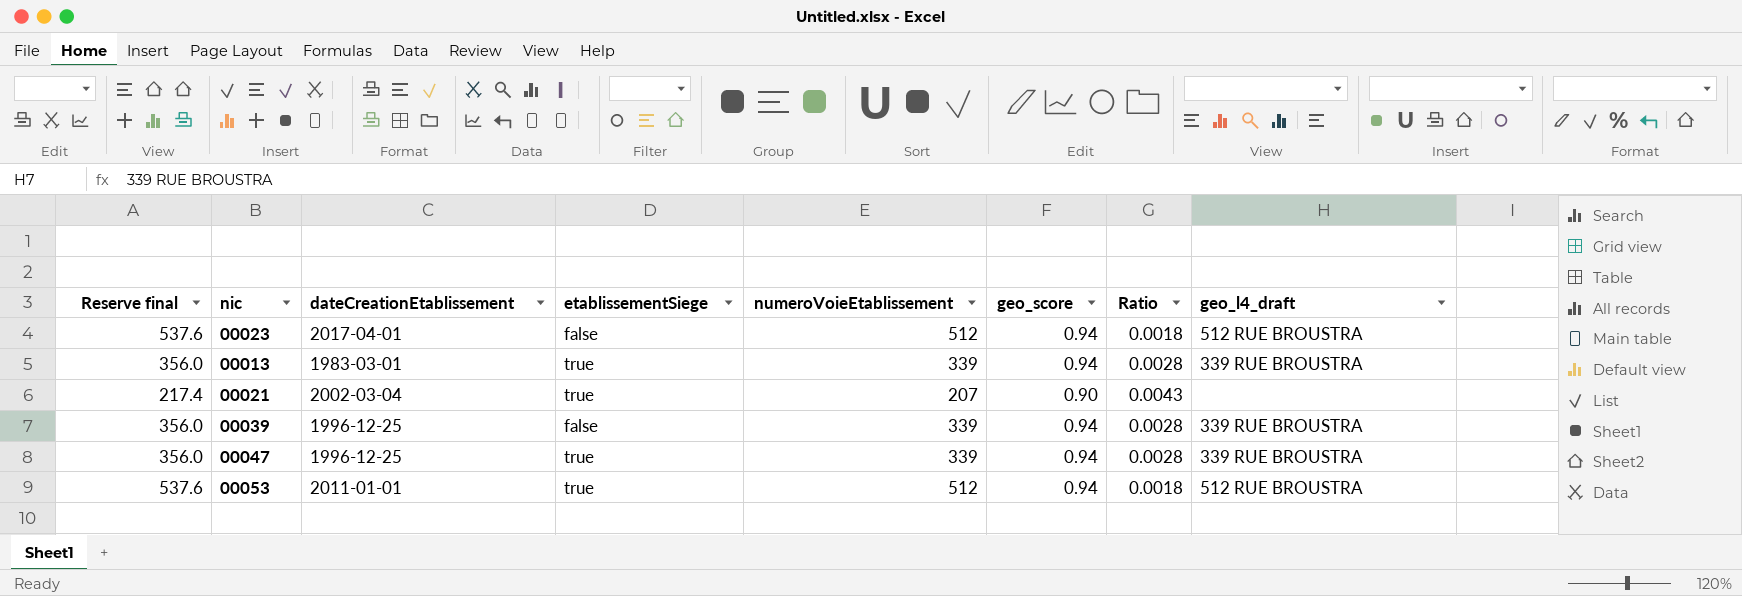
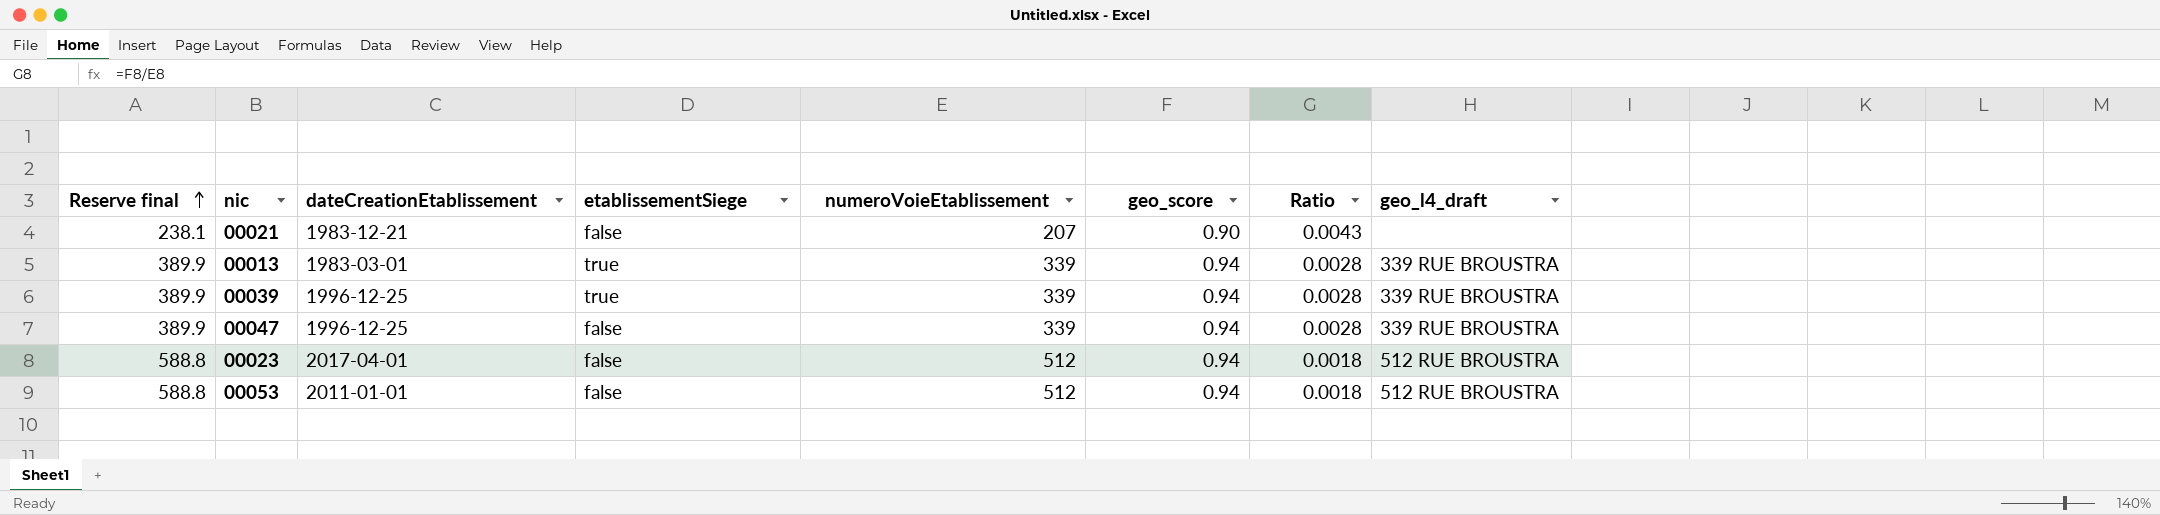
row order: none -> Reserve final ascending
column Reserve final | formula: [numeroVoieEtablissement] * 1.05 -> [numeroVoieEtablissement] * 1.15
00021 | dateCreationEtablissement: 2002-03-04 -> 1983-12-21
00021 | etablissementSiege: true -> false
00039 | etablissementSiege: false -> true
00047 | etablissementSiege: true -> false
00053 | etablissementSiege: true -> false

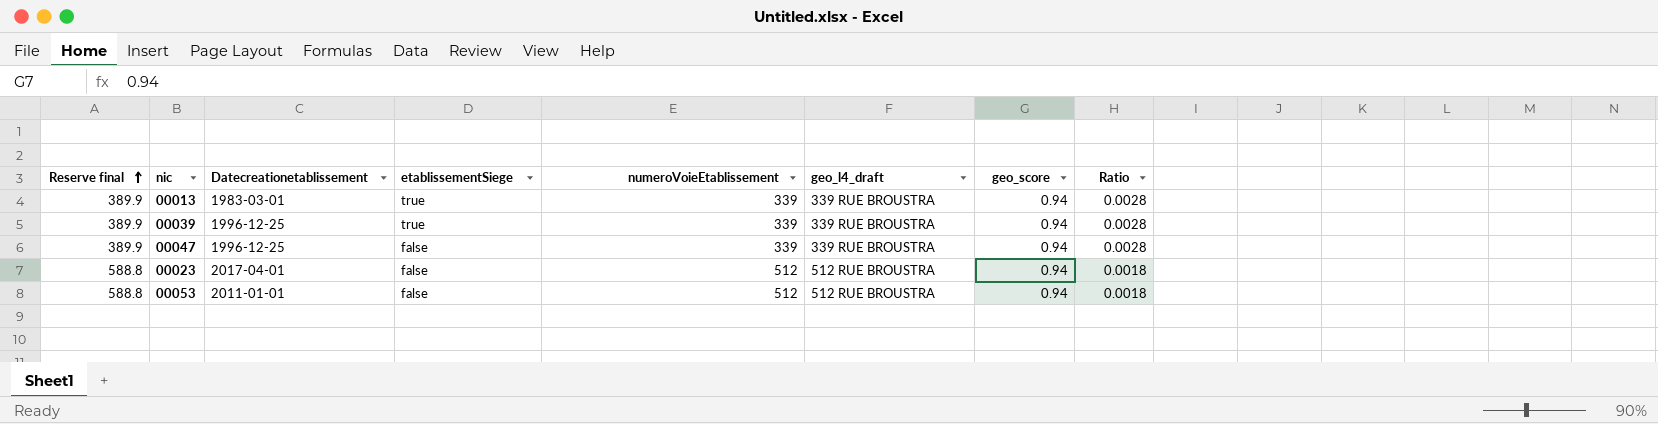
column name: dateCreationEtablissement -> Datecreationetablissement
column geo_l4_draft | position: 8 -> 6
row 00021: 238.1 | 1983-12-21 | false | 207 | 0.90 | 0.0043 | none -> none

